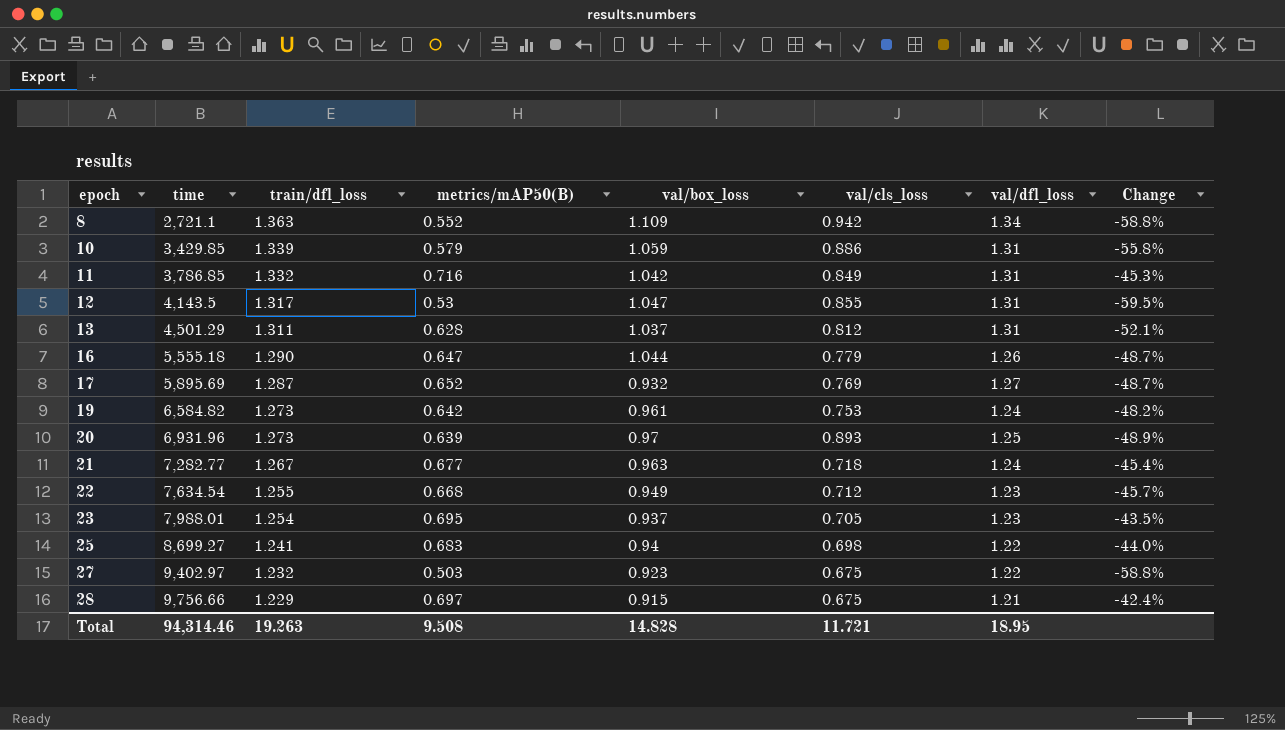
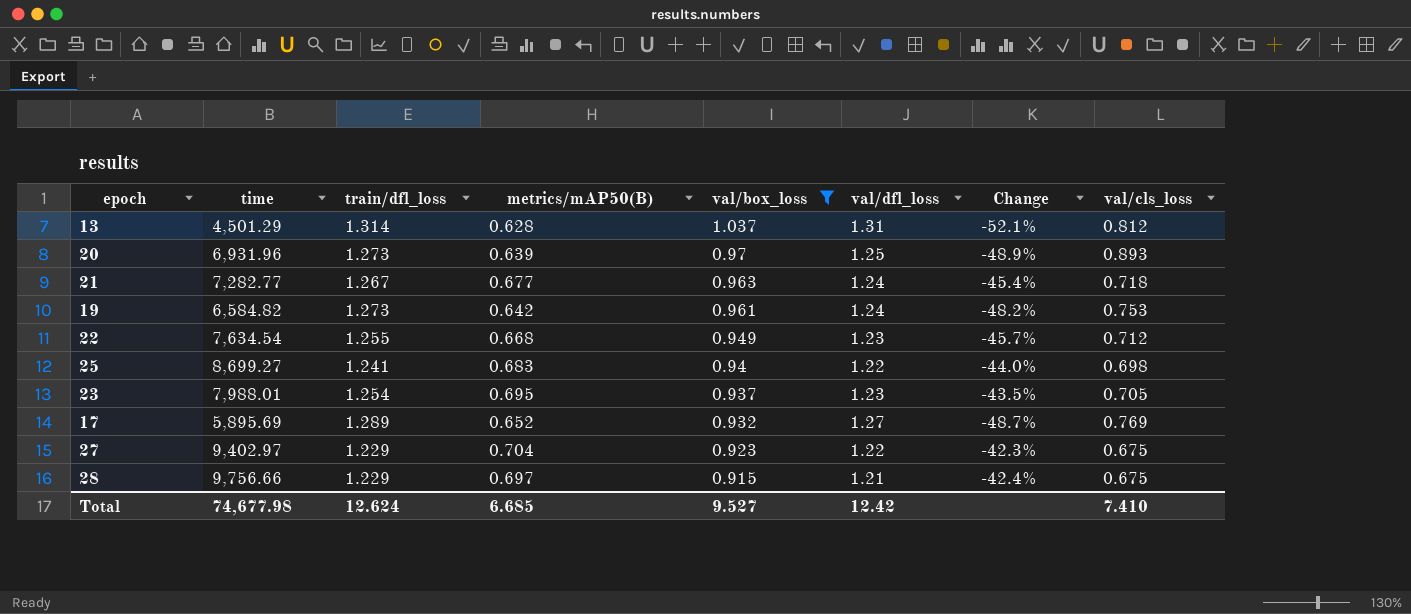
filter: none -> val/box_loss <= 1.037
row order: epoch ascending -> val/box_loss descending
column val/cls_loss | position: 6 -> 8
13 | train/dfl_loss: 1.311 -> 1.314
17 | train/dfl_loss: 1.287 -> 1.289
27 | train/dfl_loss: 1.232 -> 1.229
27 | metrics/mAP50(B): 0.503 -> 0.704
27 | Change: -58.8% -> -42.3%
Total | time: 94,314.46 -> 74,677.98
Total | train/dfl_loss: 19.263 -> 12.624
Total | metrics/mAP50(B): 9.508 -> 6.685
Total | val/box_loss: 14.828 -> 9.527
Total | val/dfl_loss: 18.95 -> 12.42
Total | val/cls_loss: 11.721 -> 7.410

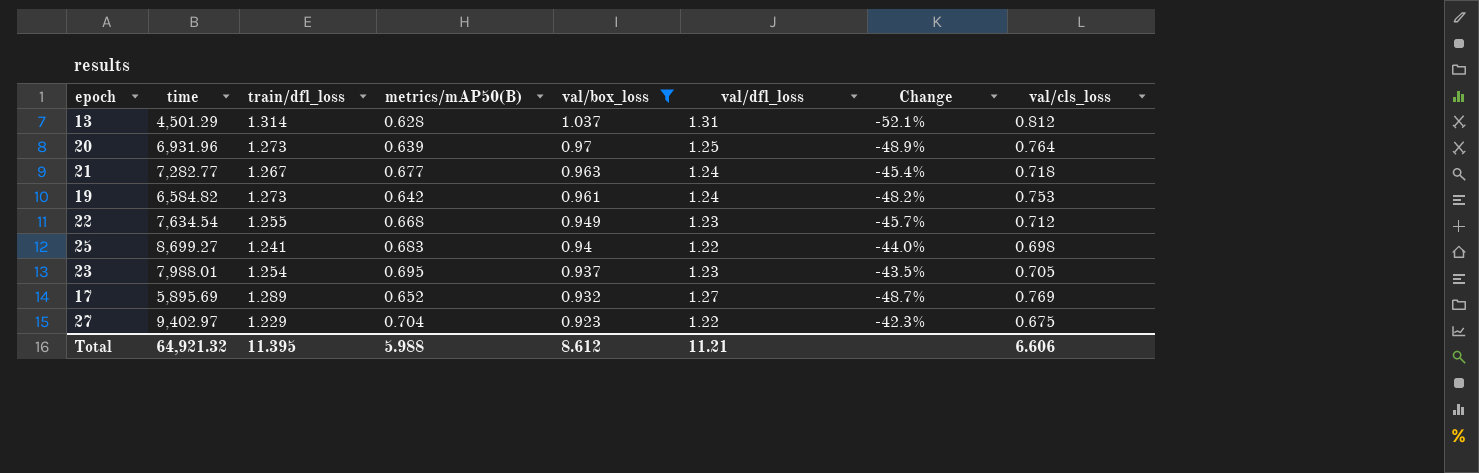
row 28: 9,756.66 | 1.229 | 0.697 | 0.915 | 1.21 | -42.4% | 0.675 -> none
20 | val/cls_loss: 0.893 -> 0.764
Total | time: 74,677.98 -> 64,921.32
Total | train/dfl_loss: 12.624 -> 11.395
Total | metrics/mAP50(B): 6.685 -> 5.988
Total | val/box_loss: 9.527 -> 8.612
Total | val/dfl_loss: 12.42 -> 11.21
Total | val/cls_loss: 7.410 -> 6.606

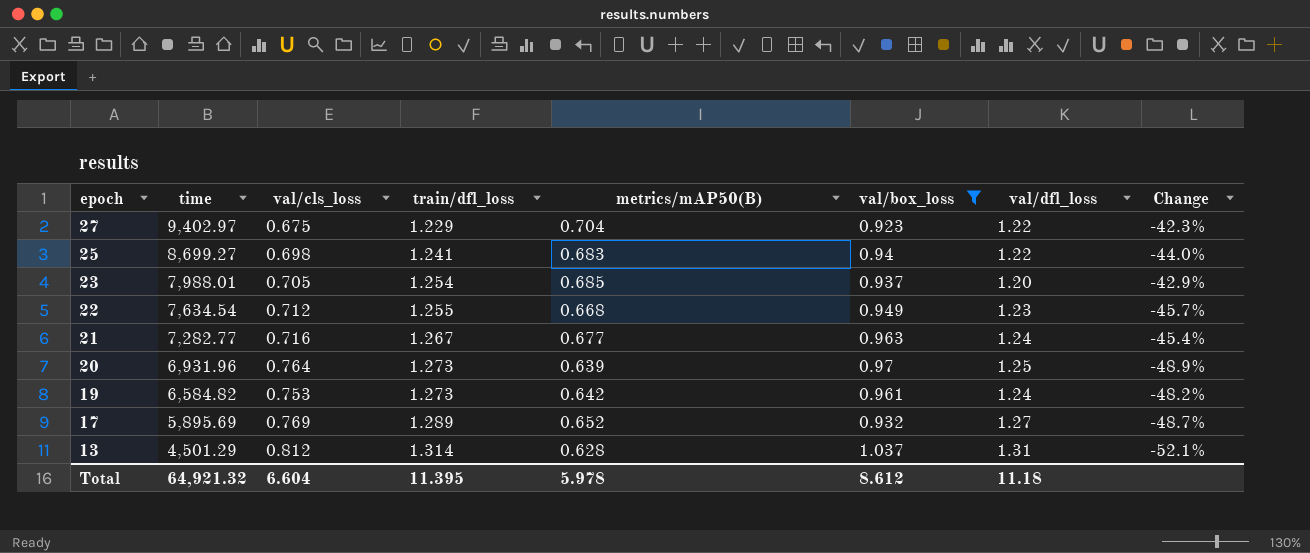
row order: val/box_loss descending -> epoch descending
column val/cls_loss | position: 8 -> 3
23 | metrics/mAP50(B): 0.695 -> 0.685
23 | val/dfl_loss: 1.23 -> 1.20
23 | Change: -43.5% -> -42.9%
21 | val/cls_loss: 0.718 -> 0.716
Total | val/cls_loss: 6.606 -> 6.604
Total | metrics/mAP50(B): 5.988 -> 5.978
Total | val/dfl_loss: 11.21 -> 11.18

